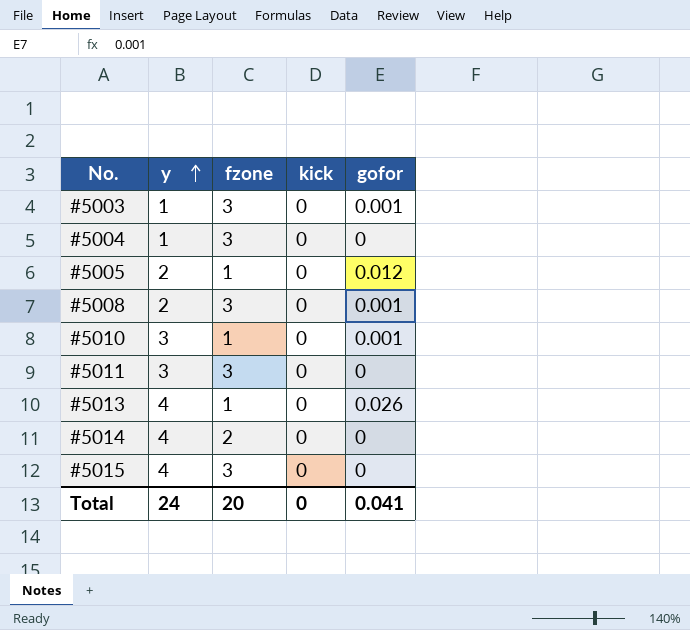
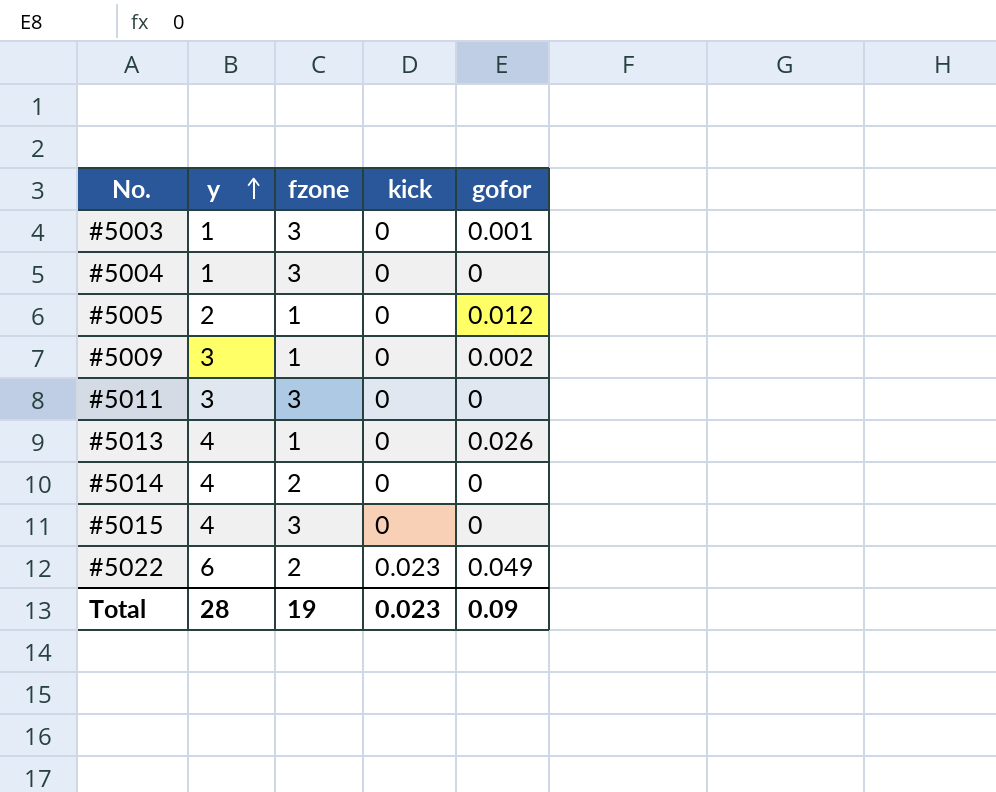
row #5008: 2 | 3 | 0 | 0.001 -> none
row #5010: 3 | 1 | 0 | 0.001 -> none
row #5009: none -> 3 | 1 | 0 | 0.002
row #5022: none -> 6 | 2 | 0.023 | 0.049
Total | y: 24 -> 28
Total | fzone: 20 -> 19
Total | kick: 0 -> 0.023
Total | gofor: 0.041 -> 0.09

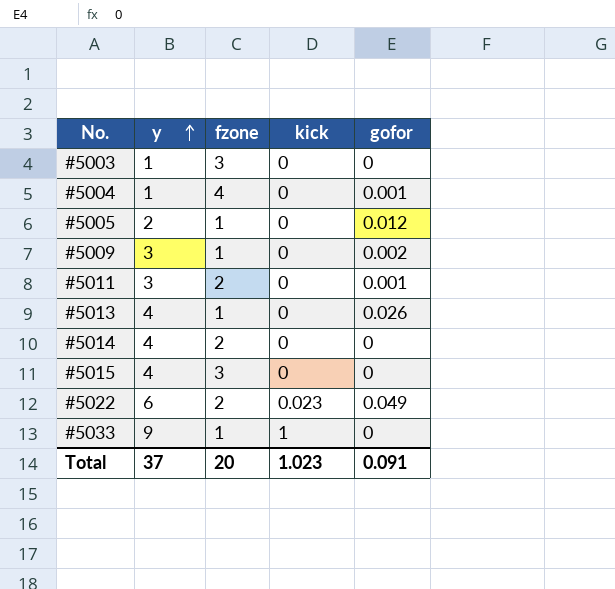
#5003 | gofor: 0.001 -> 0
#5004 | fzone: 3 -> 4
#5004 | gofor: 0 -> 0.001
#5011 | fzone: 3 -> 2
#5011 | gofor: 0 -> 0.001
row #5033: none -> 9 | 1 | 1 | 0
Total | y: 28 -> 37
Total | fzone: 19 -> 20
Total | kick: 0.023 -> 1.023
Total | gofor: 0.09 -> 0.091

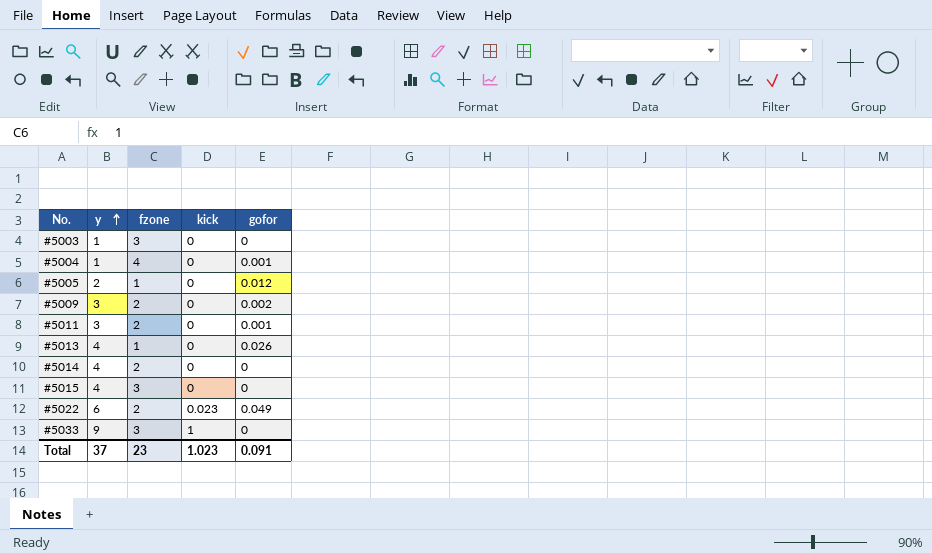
#5009 | fzone: 1 -> 2
#5033 | fzone: 1 -> 3
Total | fzone: 20 -> 23

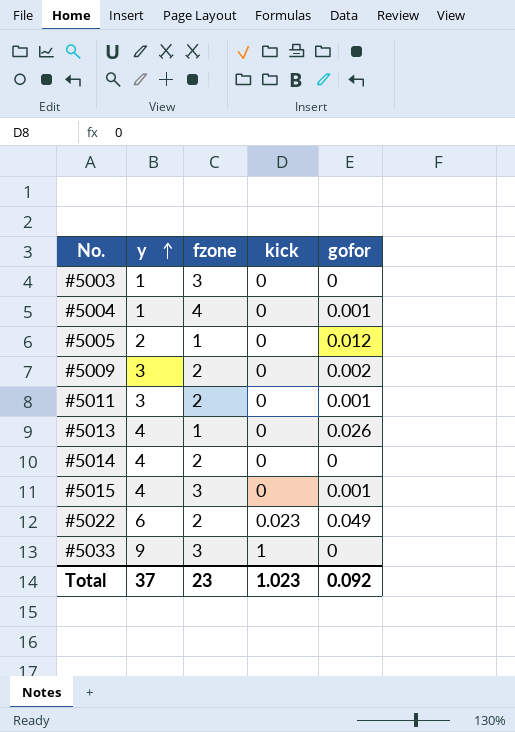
#5015 | gofor: 0 -> 0.001
Total | gofor: 0.091 -> 0.092

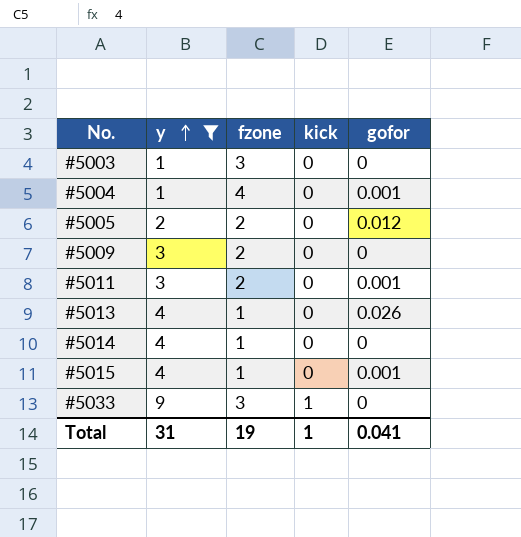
filter: none -> y != 6
#5005 | fzone: 1 -> 2
#5009 | gofor: 0.002 -> 0
#5014 | fzone: 2 -> 1
#5015 | fzone: 3 -> 1
Total | y: 37 -> 31
Total | fzone: 23 -> 19
Total | kick: 1.023 -> 1
Total | gofor: 0.092 -> 0.041

